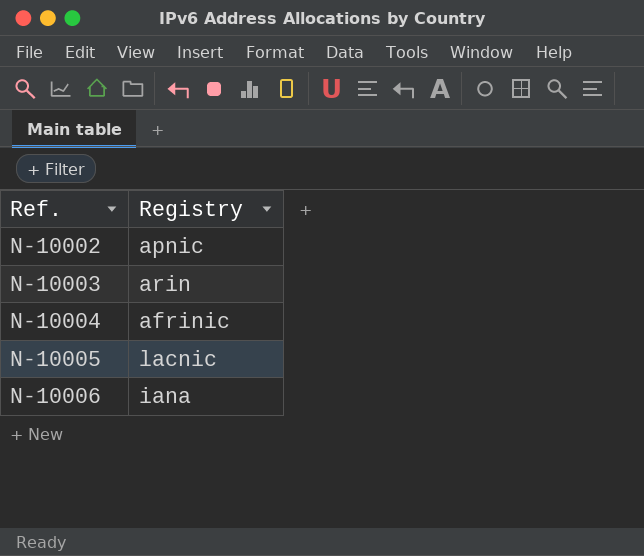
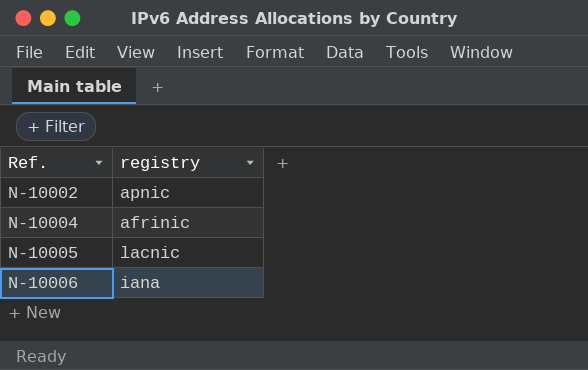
column name: Registry -> registry
row N-10003: arin -> none

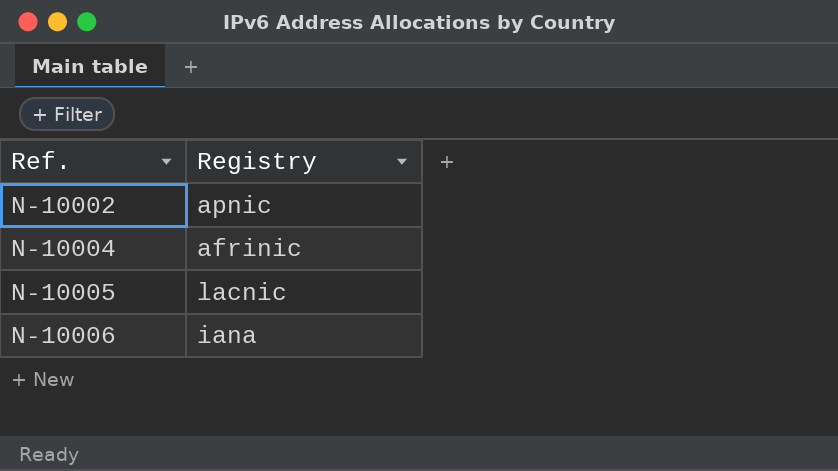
column name: registry -> Registry

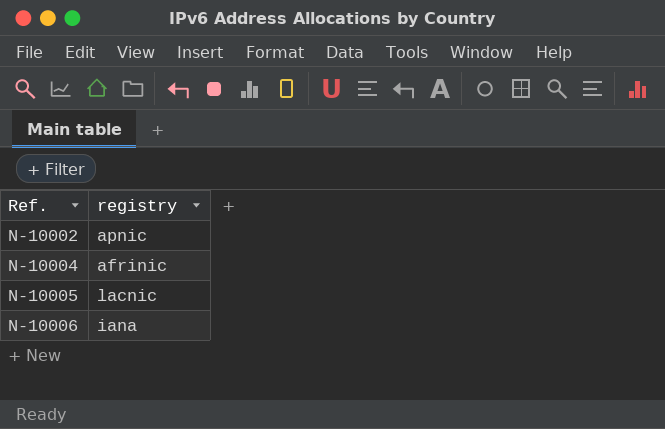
column name: Registry -> registry

